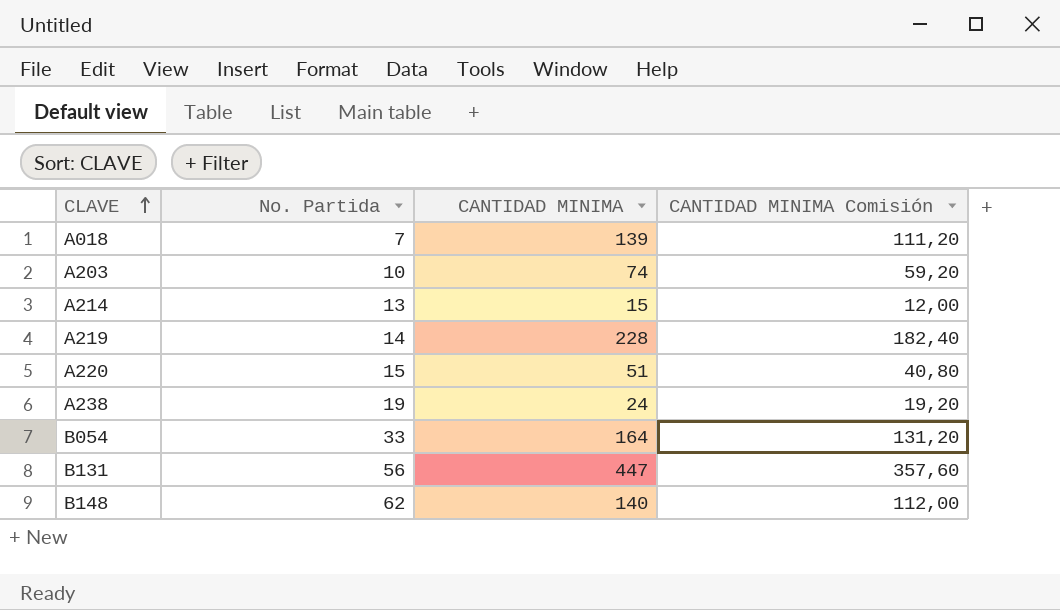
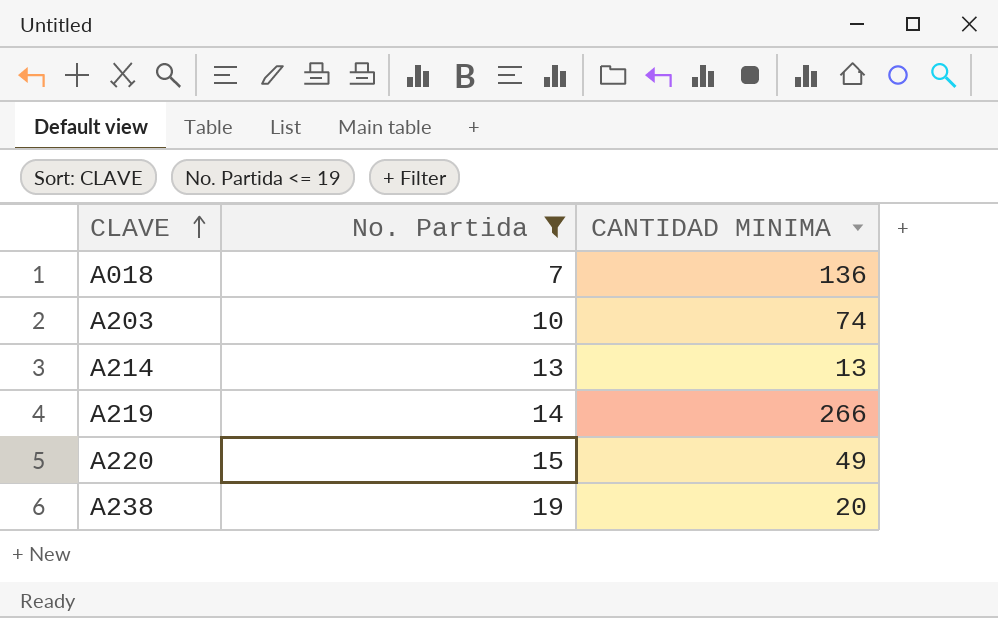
filter: none -> No. Partida <= 19
column CANTIDAD MINIMA Comisión | formula: [CANTIDAD MINIMA] * 0,8 -> none
A018 | CANTIDAD MINIMA: 139 -> 136
A214 | CANTIDAD MINIMA: 15 -> 13
A219 | CANTIDAD MINIMA: 228 -> 266
A220 | CANTIDAD MINIMA: 51 -> 49
A238 | CANTIDAD MINIMA: 24 -> 20

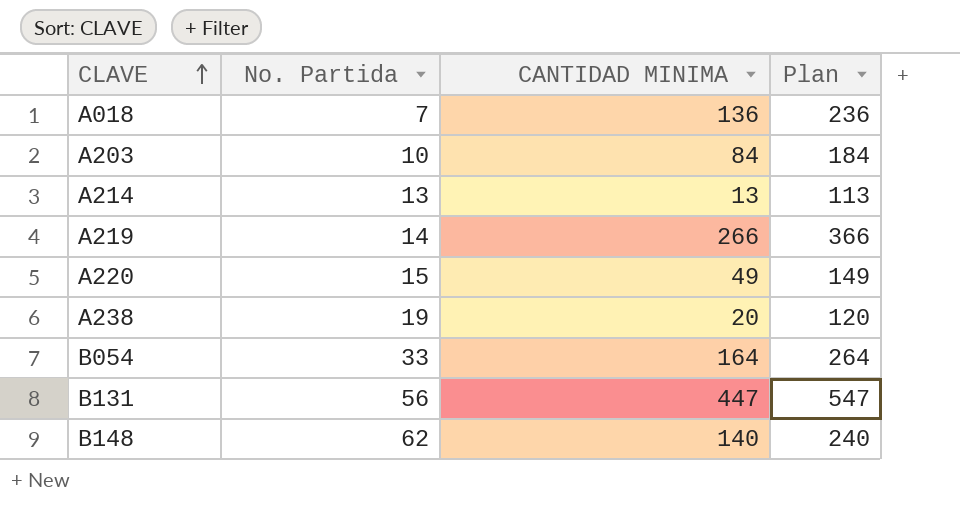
filter: No. Partida <= 19 -> none
column Plan | formula: none -> [CANTIDAD MINIMA] + 100
A203 | CANTIDAD MINIMA: 74 -> 84

